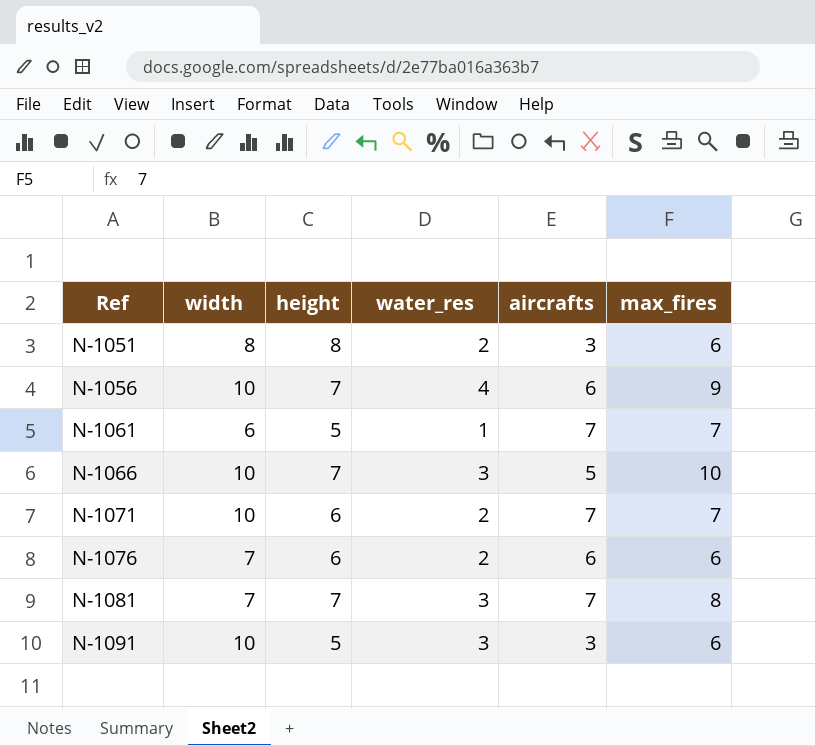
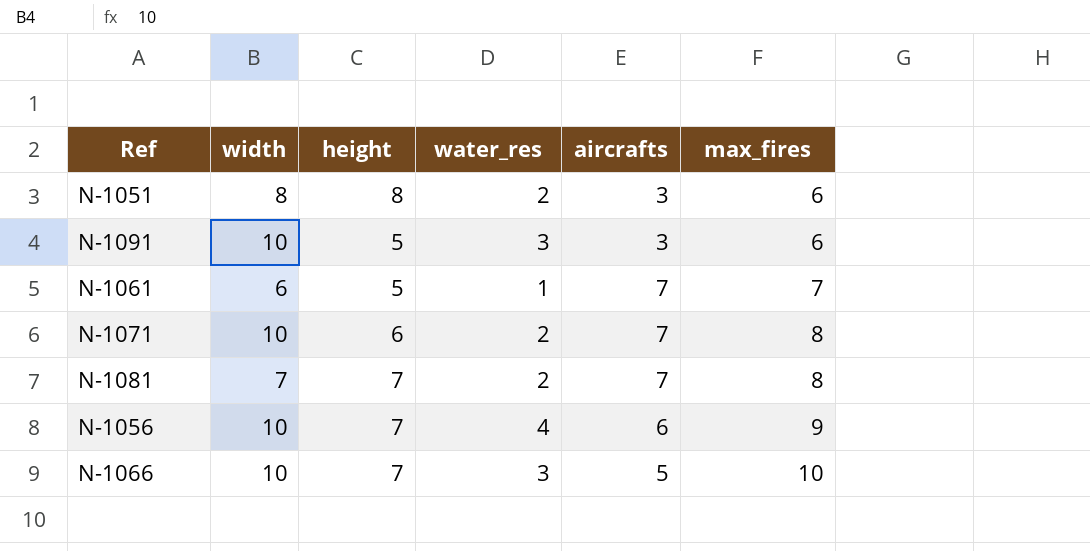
row order: Ref ascending -> max_fires ascending
row N-1076: 7 | 6 | 2 | 6 | 6 -> none
N-1071 | max_fires: 7 -> 8
N-1081 | water_res: 3 -> 2

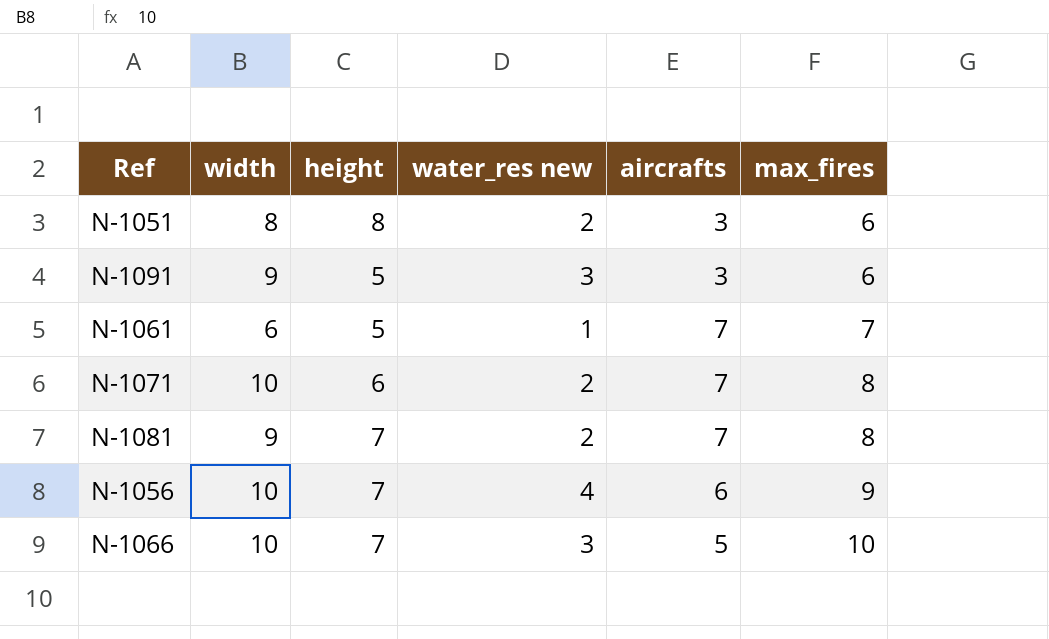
column name: water_res -> water_res new
N-1091 | width: 10 -> 9
N-1081 | width: 7 -> 9

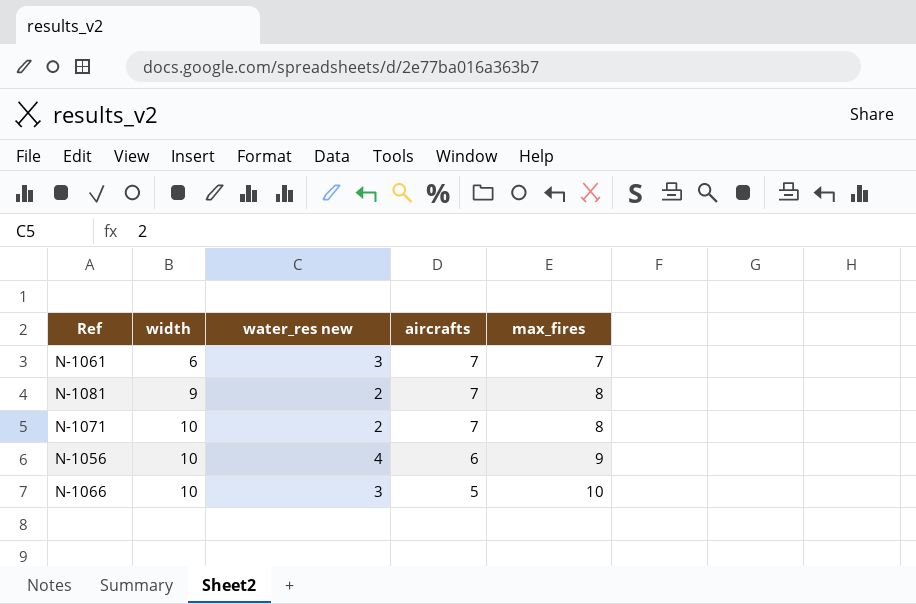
row order: max_fires ascending -> width ascending
column height | position: 3 -> none
row N-1051: 8 | 8 | 2 | 3 | 6 -> none
row N-1091: 9 | 5 | 3 | 3 | 6 -> none
N-1061 | water_res new: 1 -> 3

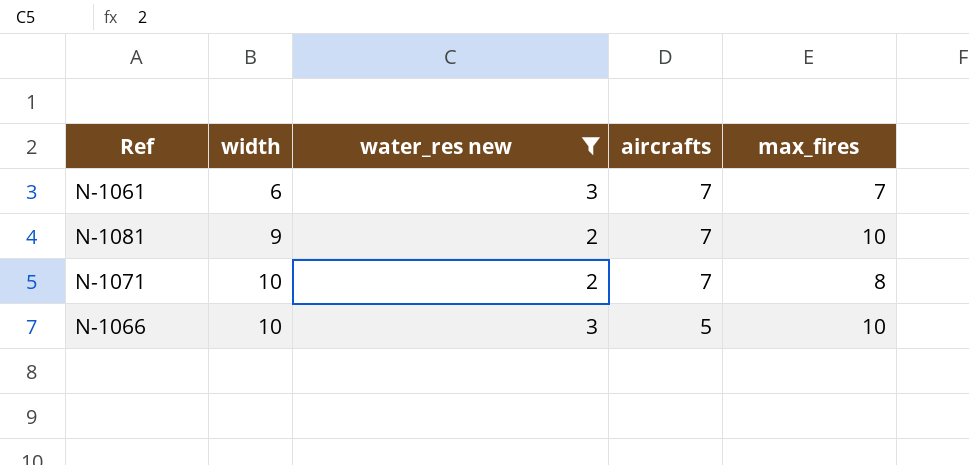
filter: none -> water_res new != 4
N-1081 | max_fires: 8 -> 10

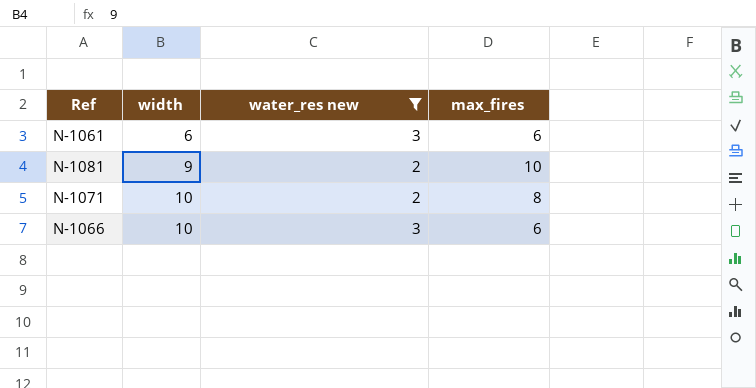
column aircrafts | position: 4 -> none
N-1061 | max_fires: 7 -> 6
N-1066 | max_fires: 10 -> 6

